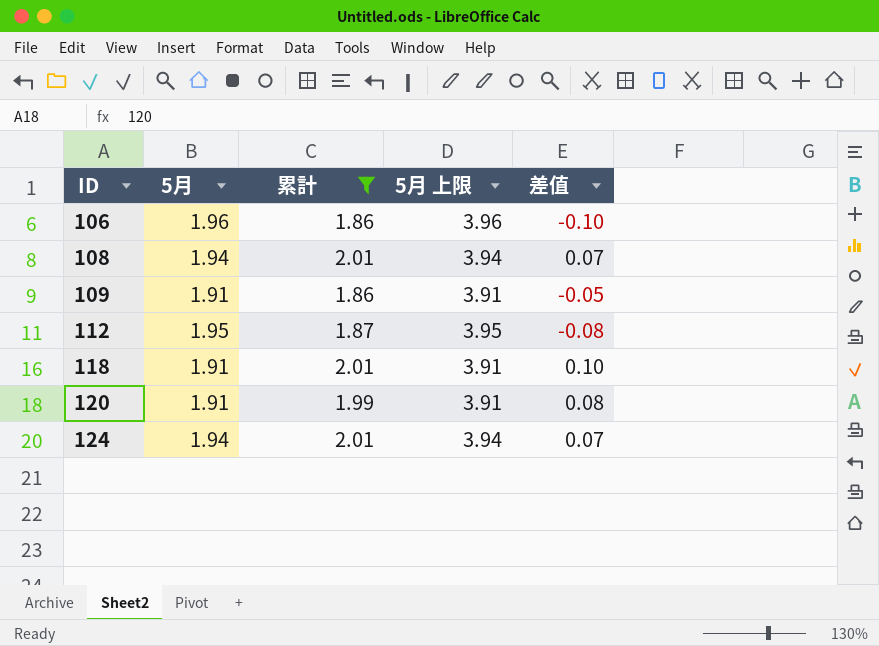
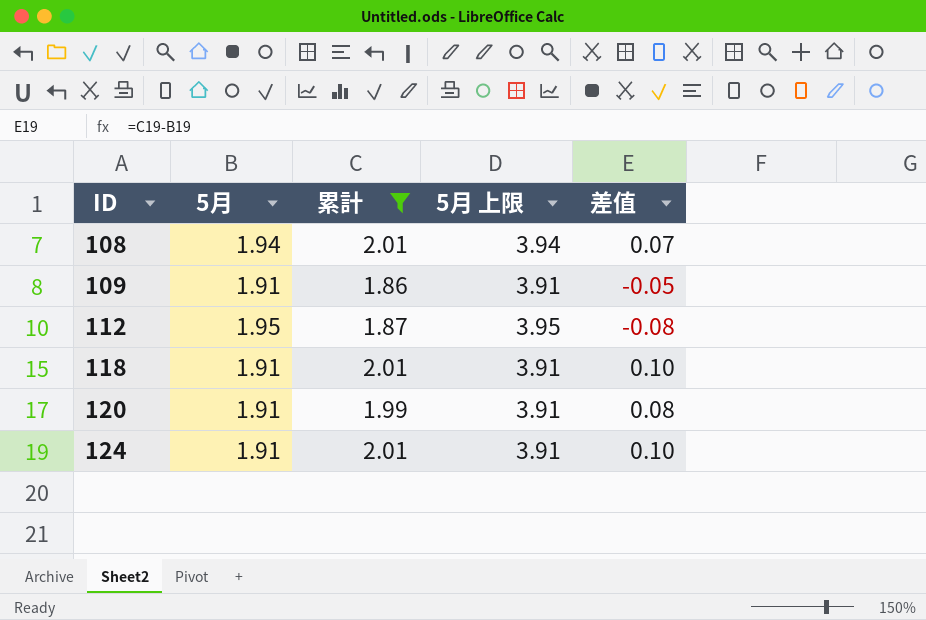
row 106: 1.96 | 1.86 | 3.96 | -0.10 -> none
124 | 5月: 1.94 -> 1.91
124 | 5月 上限: 3.94 -> 3.91
124 | 差值: 0.07 -> 0.10

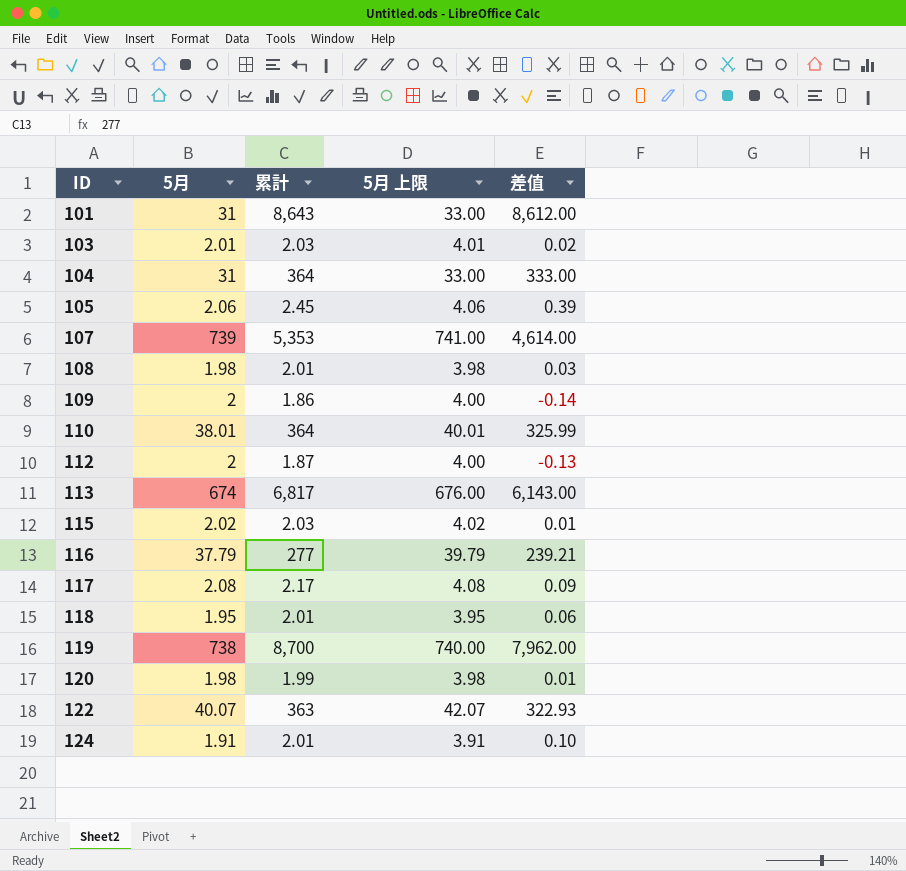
filter: 累計 <= 2.01 -> none
108 | 5月: 1.94 -> 1.98
108 | 5月 上限: 3.94 -> 3.98
108 | 差值: 0.07 -> 0.03
109 | 5月: 1.91 -> 2
109 | 5月 上限: 3.91 -> 4.00
109 | 差值: -0.05 -> -0.14
112 | 5月: 1.95 -> 2
112 | 5月 上限: 3.95 -> 4.00
112 | 差值: -0.08 -> -0.13
118 | 5月: 1.91 -> 1.95
118 | 5月 上限: 3.91 -> 3.95
118 | 差值: 0.10 -> 0.06
120 | 5月: 1.91 -> 1.98
120 | 5月 上限: 3.91 -> 3.98
120 | 差值: 0.08 -> 0.01

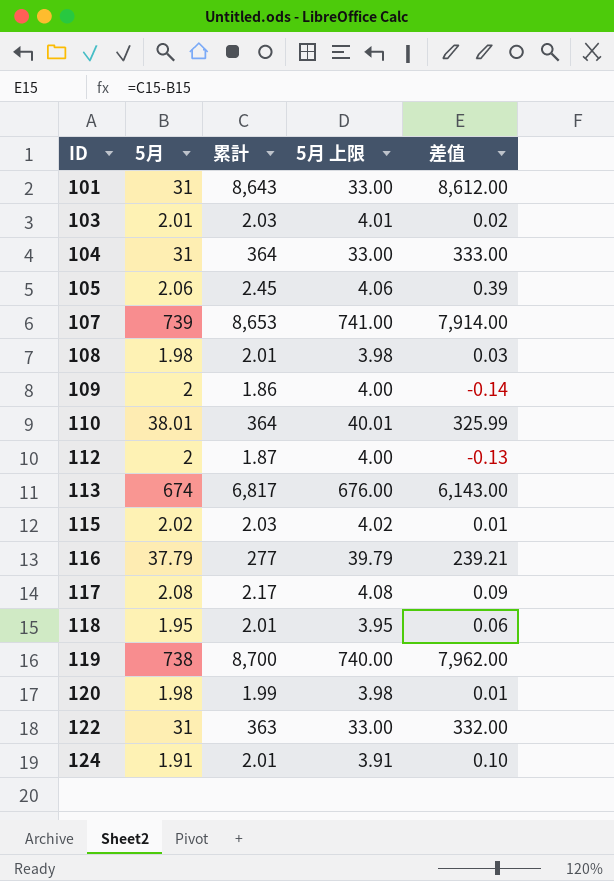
107 | 累計: 5,353 -> 8,653
107 | 差值: 4,614.00 -> 7,914.00
122 | 5月: 40.07 -> 31
122 | 5月 上限: 42.07 -> 33.00
122 | 差值: 322.93 -> 332.00

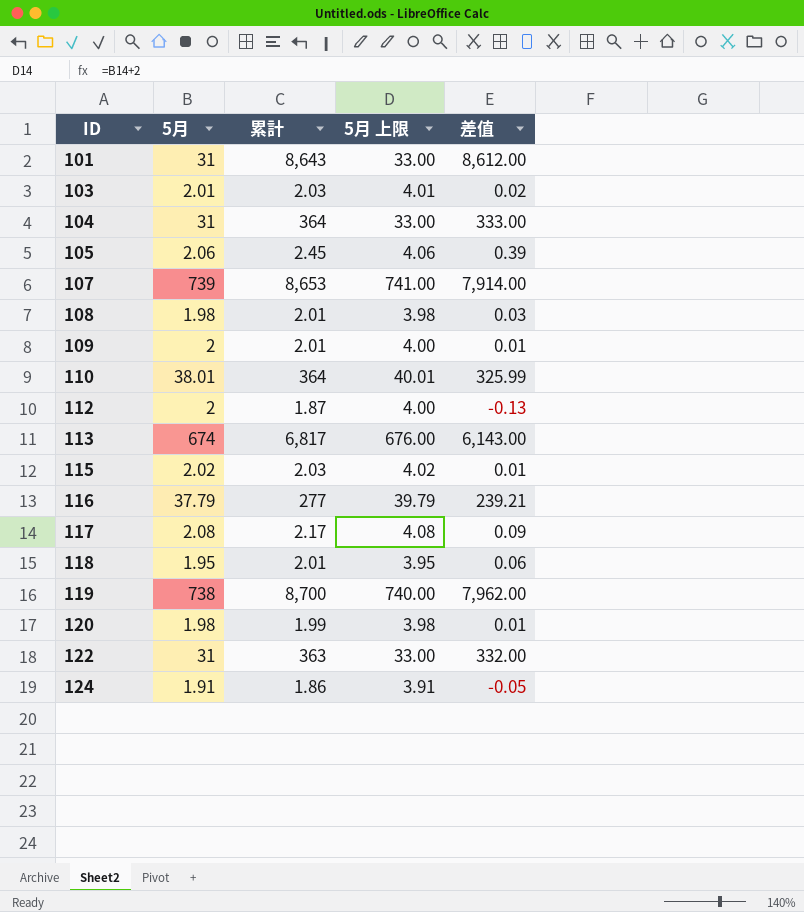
109 | 累計: 1.86 -> 2.01
109 | 差值: -0.14 -> 0.01
124 | 累計: 2.01 -> 1.86
124 | 差值: 0.10 -> -0.05

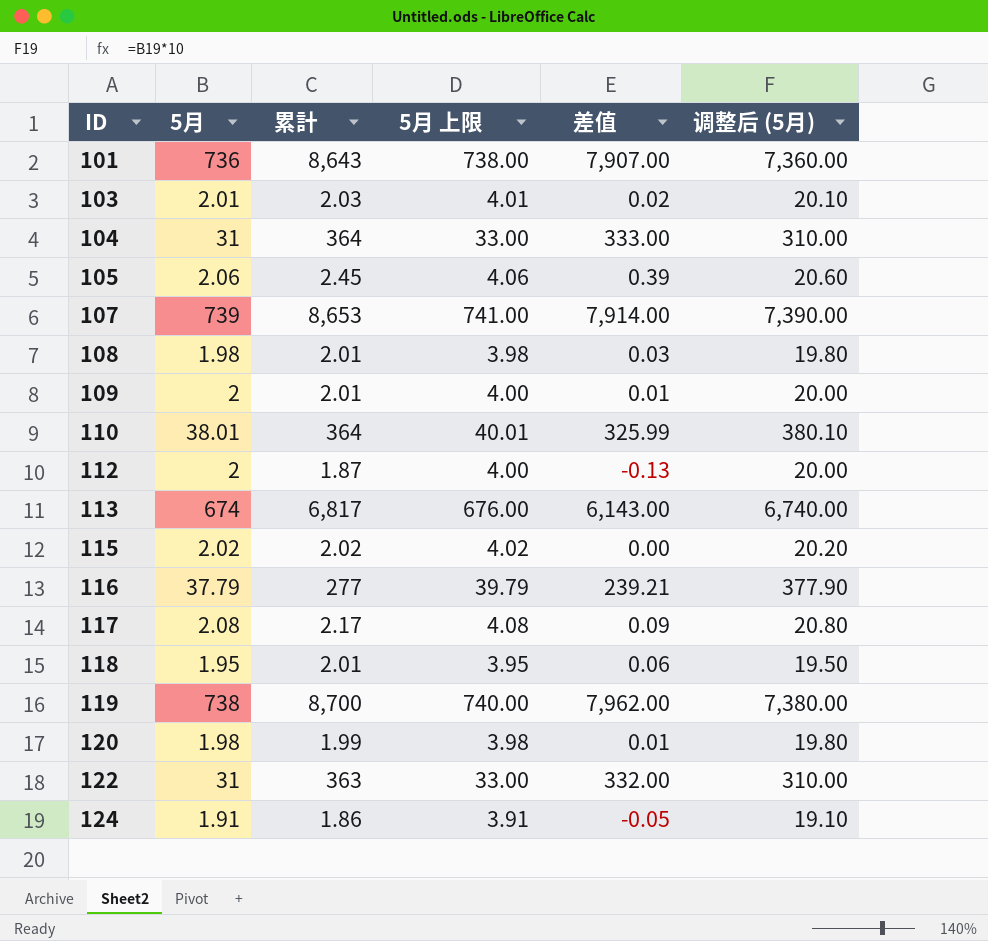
column 调整后 (5月) | formula: none -> [5月] * 10
101 | 5月: 31 -> 736
101 | 5月 上限: 33.00 -> 738.00
101 | 差值: 8,612.00 -> 7,907.00
115 | 累計: 2.03 -> 2.02
115 | 差值: 0.01 -> 0.00

